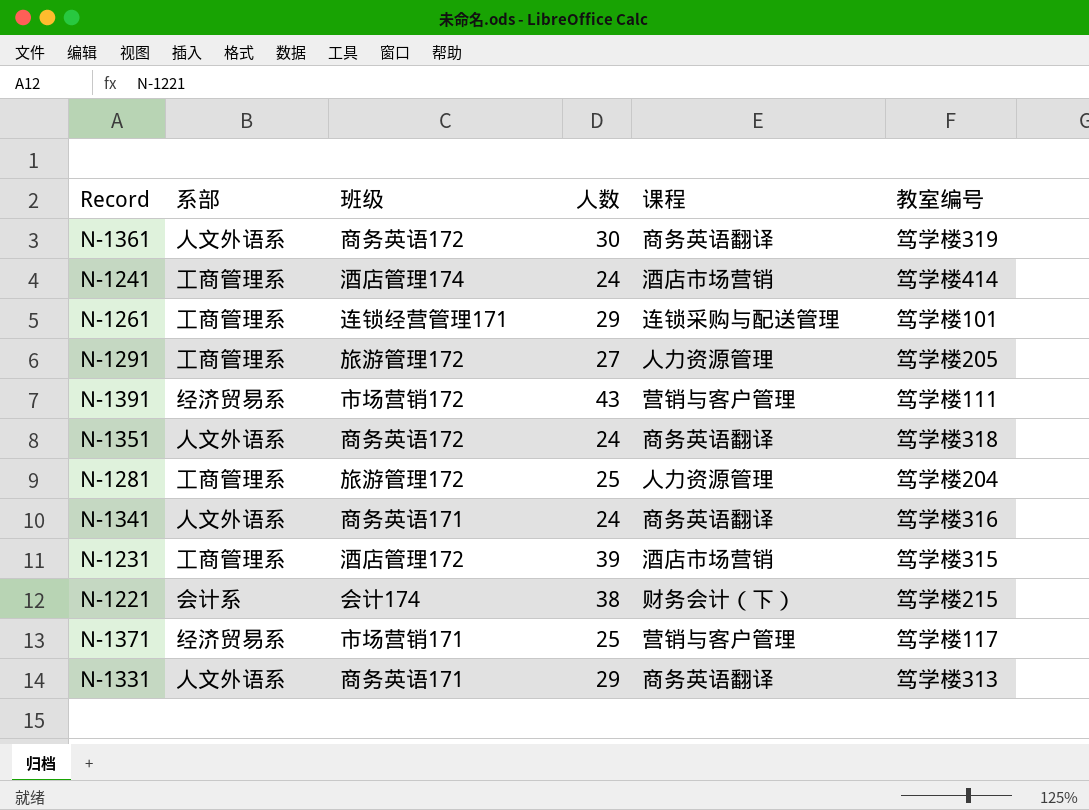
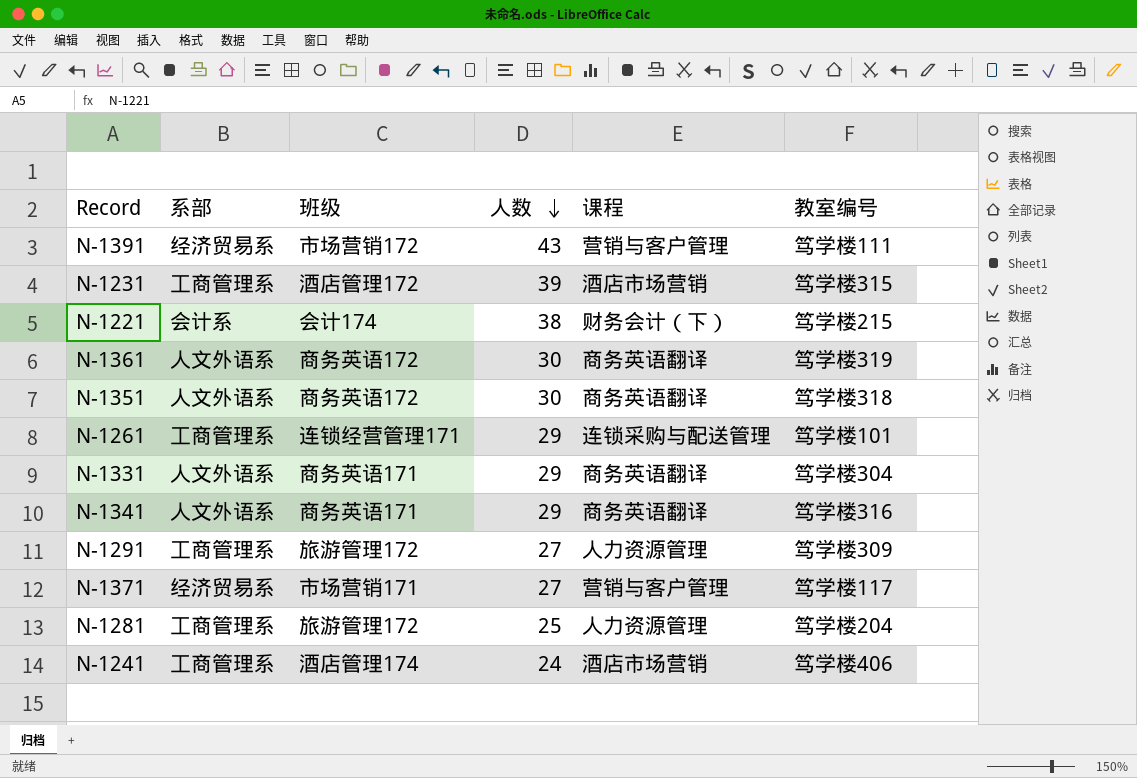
row order: none -> 人数 descending
N-1351 | 人数: 24 -> 30
N-1331 | 教室编号: 笃学楼313 -> 笃学楼304
N-1341 | 人数: 24 -> 29
N-1291 | 教室编号: 笃学楼205 -> 笃学楼309
N-1371 | 人数: 25 -> 27
N-1241 | 教室编号: 笃学楼414 -> 笃学楼406

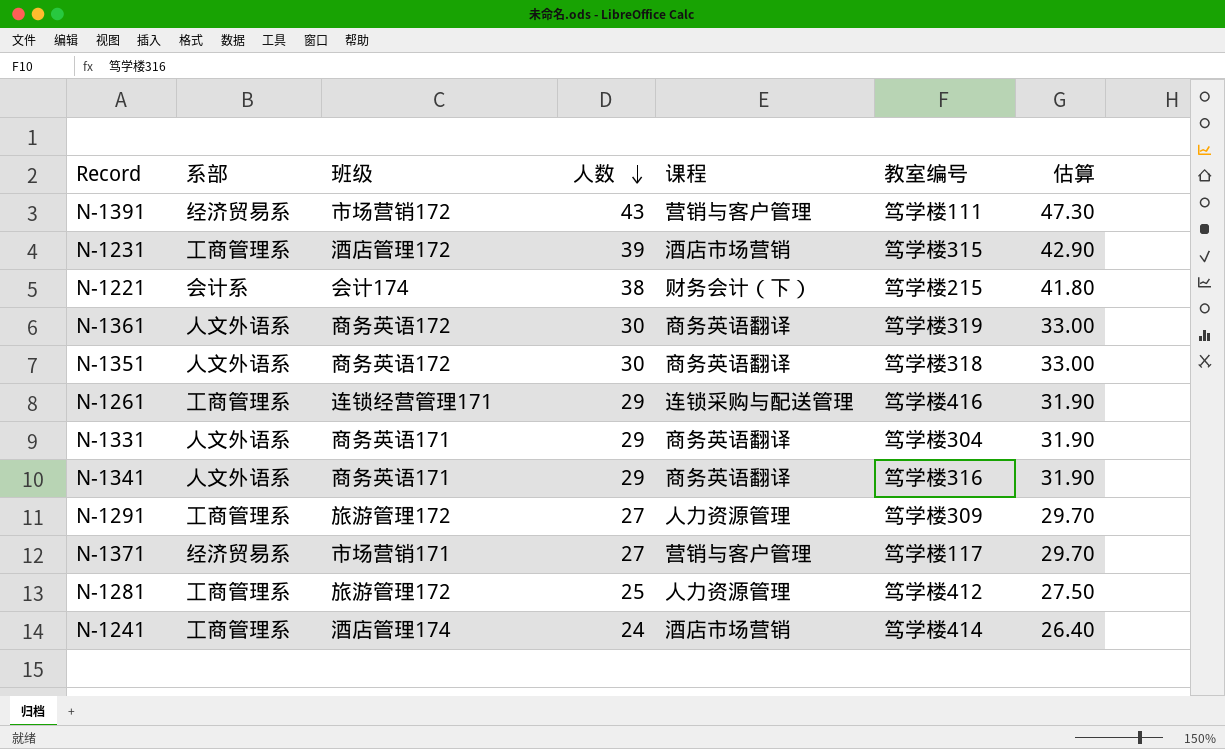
column 估算 | formula: none -> [人数] * 1.1
N-1261 | 教室编号: 笃学楼101 -> 笃学楼416
N-1281 | 教室编号: 笃学楼204 -> 笃学楼412
N-1241 | 教室编号: 笃学楼406 -> 笃学楼414

